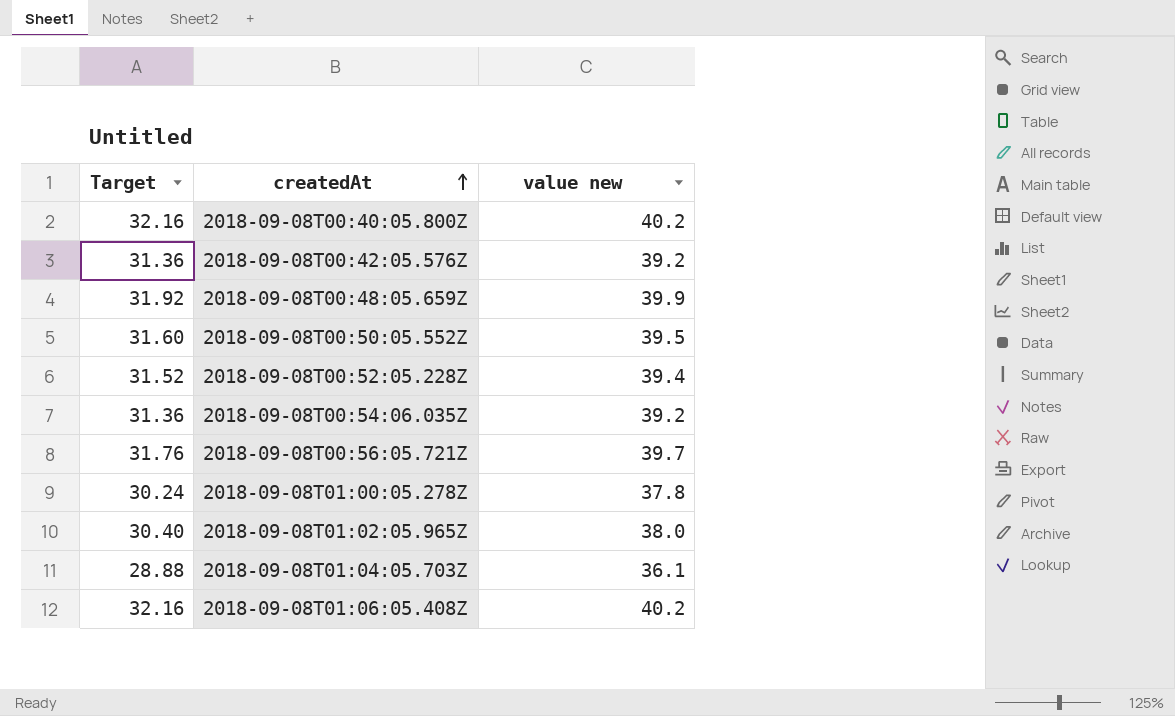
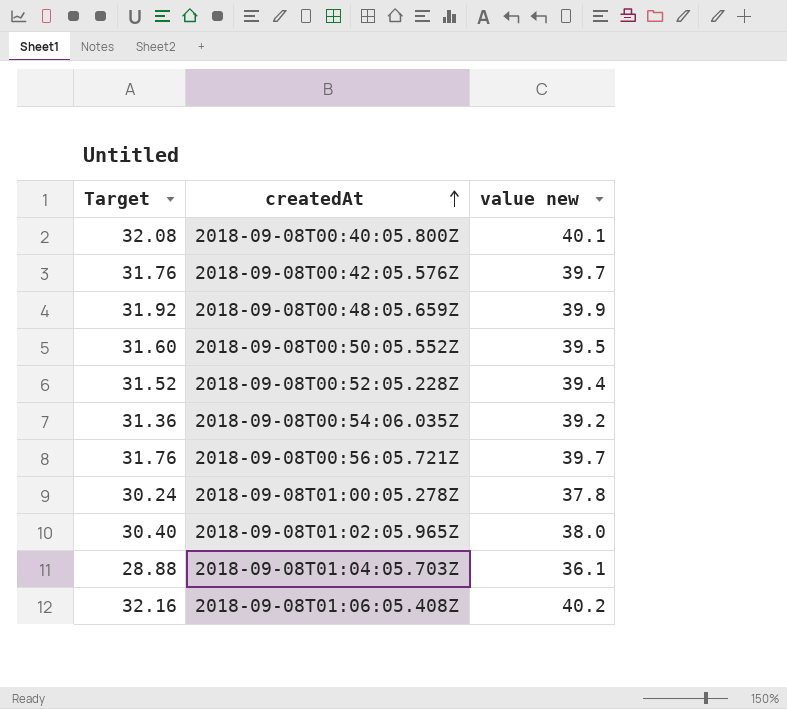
2018-09-08T00:40:05.800Z | Target: 32.16 -> 32.08
2018-09-08T00:40:05.800Z | value new: 40.2 -> 40.1
2018-09-08T00:42:05.576Z | Target: 31.36 -> 31.76
2018-09-08T00:42:05.576Z | value new: 39.2 -> 39.7

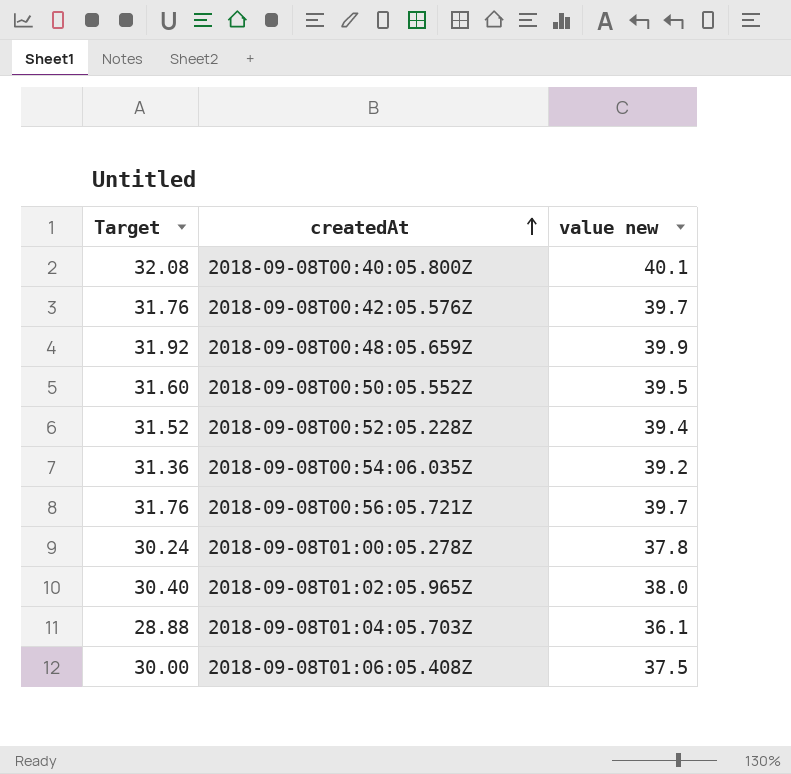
2018-09-08T01:06:05.408Z | Target: 32.16 -> 30.00
2018-09-08T01:06:05.408Z | value new: 40.2 -> 37.5

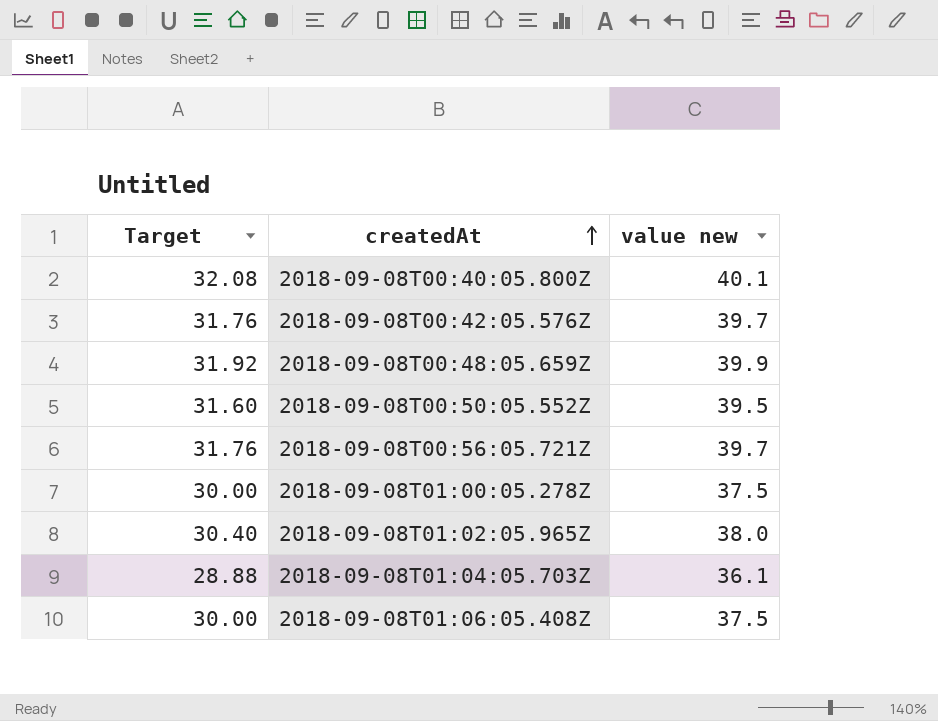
row 2018-09-08T00:52:05.228Z: 31.52 | 39.4 -> none
row 2018-09-08T00:54:06.035Z: 31.36 | 39.2 -> none
2018-09-08T01:00:05.278Z | Target: 30.24 -> 30.00
2018-09-08T01:00:05.278Z | value new: 37.8 -> 37.5

